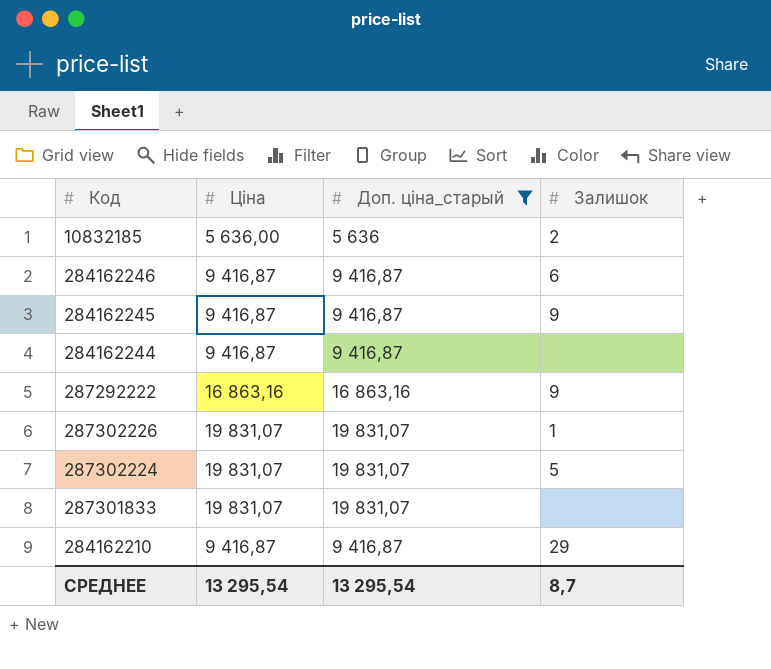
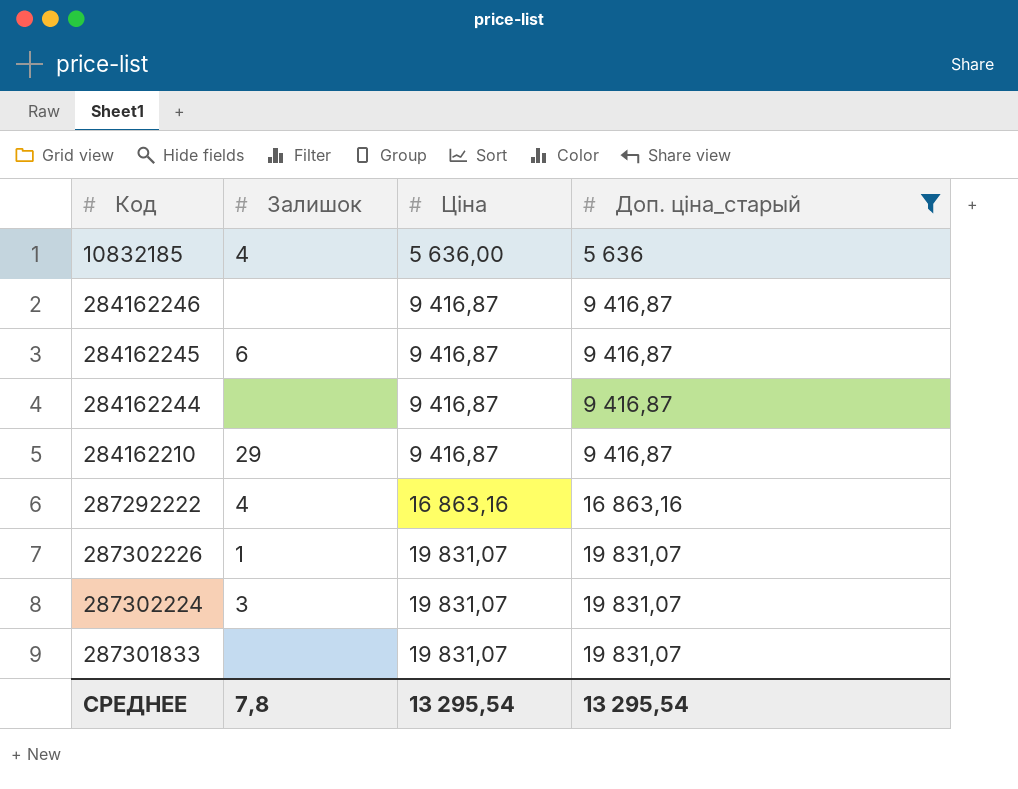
row order: none -> Ціна ascending
column Залишок | position: 4 -> 2
10832185 | Залишок: 2 -> 4
284162246 | Залишок: 6 -> none
284162245 | Залишок: 9 -> 6
287292222 | Залишок: 9 -> 4
287302224 | Залишок: 5 -> 3
СРЕДНЕЕ | Залишок: 8,7 -> 7,8

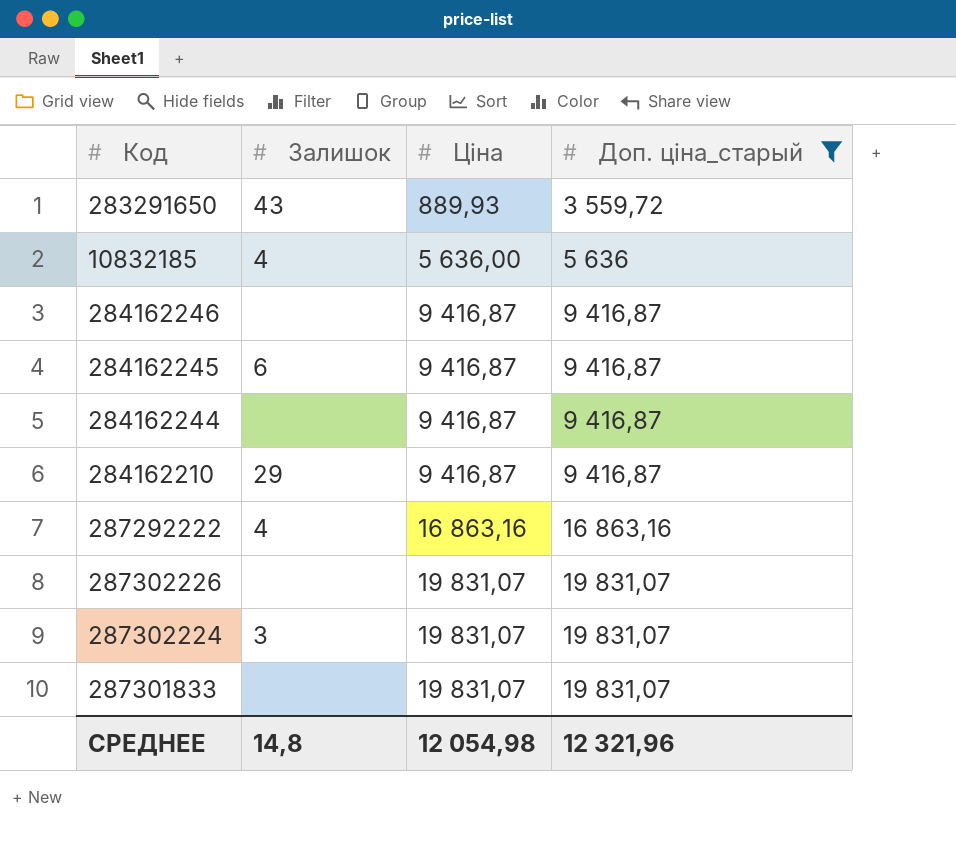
row 283291650: none -> 43 | 889,93 | 3 559,72
287302226 | Залишок: 1 -> none
СРЕДНЕЕ | Залишок: 7,8 -> 14,8
СРЕДНЕЕ | Ціна: 13 295,54 -> 12 054,98
СРЕДНЕЕ | Доп. ціна_старый: 13 295,54 -> 12 321,96

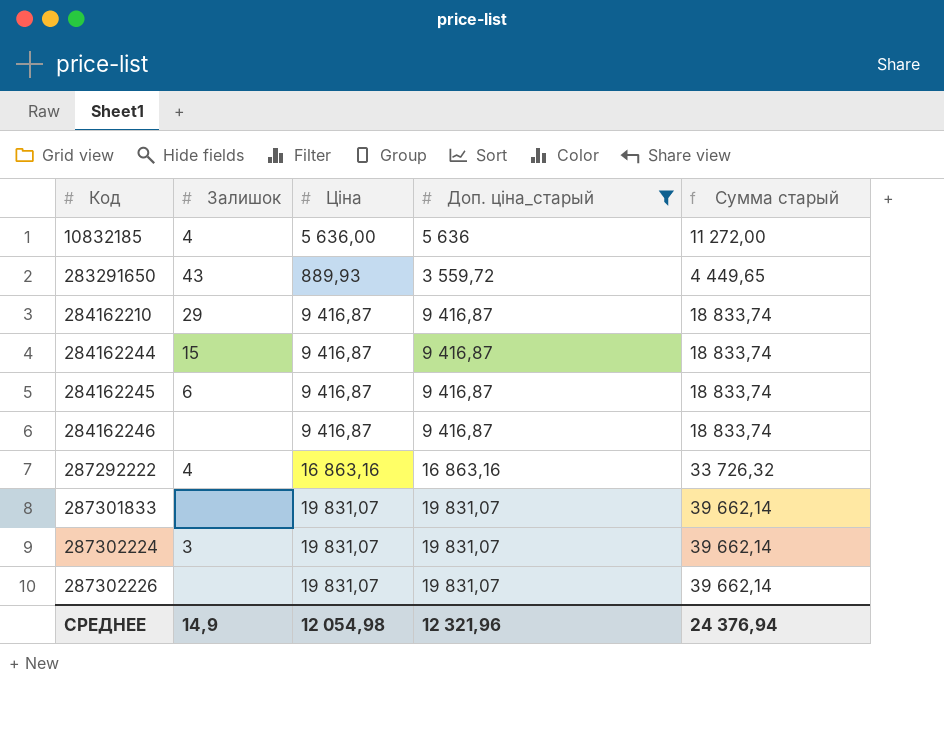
row order: Ціна ascending -> Код ascending
column Сумма старый | formula: none -> [Ціна] + [Доп. ціна_старый]
284162244 | Залишок: none -> 15
СРЕДНЕЕ | Залишок: 14,8 -> 14,9

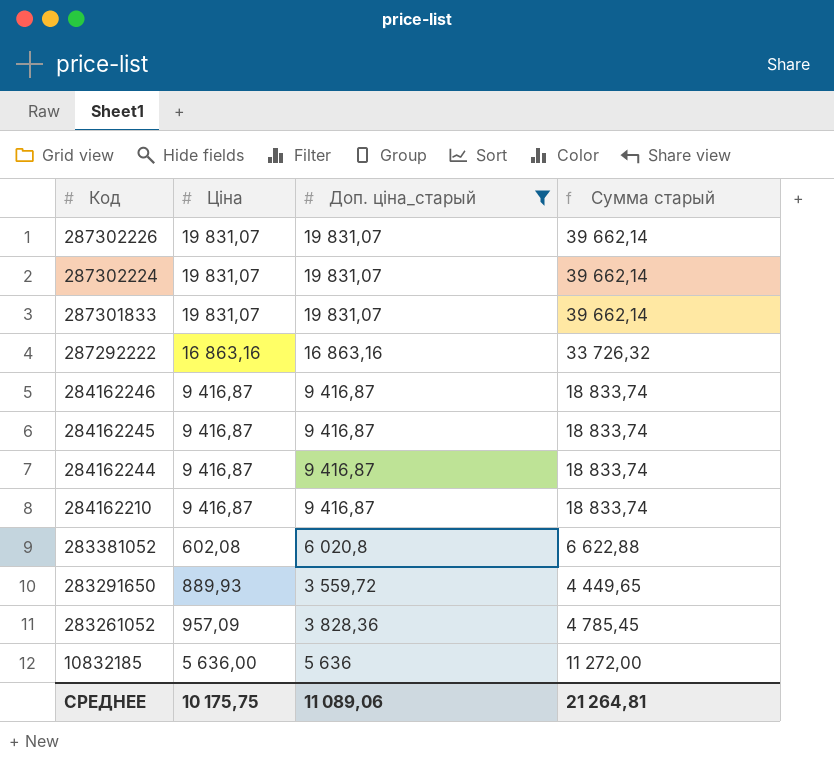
row order: Код ascending -> Код descending
column Залишок | position: 2 -> none
row 283381052: none -> 602,08 | 6 020,8 | 6 622,88
row 283261052: none -> 957,09 | 3 828,36 | 4 785,45
СРЕДНЕЕ | Ціна: 12 054,98 -> 10 175,75
СРЕДНЕЕ | Доп. ціна_старый: 12 321,96 -> 11 089,06
СРЕДНЕЕ | Сумма старый: 24 376,94 -> 21 264,81

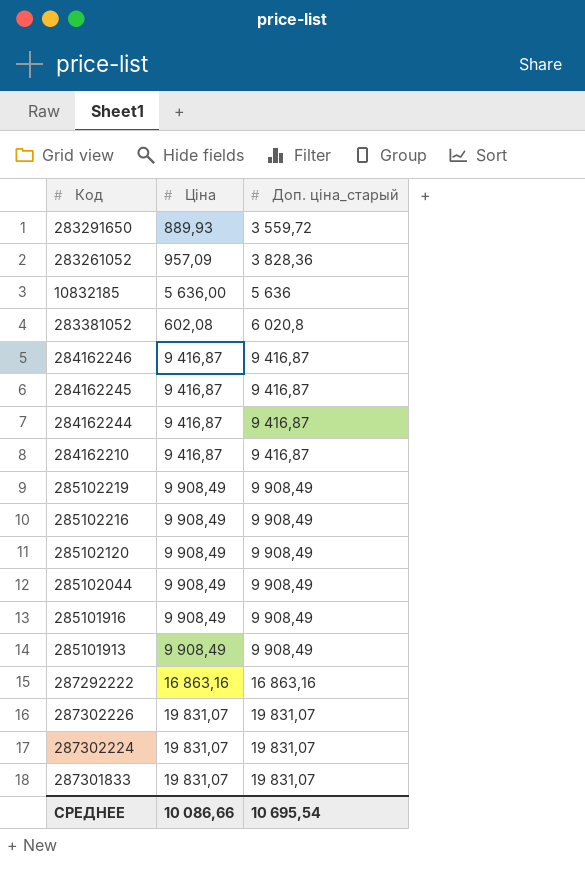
filter: Доп. ціна_старый != 9 908,49 -> none
row order: Код descending -> Доп. ціна_старый ascending
column Сумма старый | formula: [Ціна] + [Доп. ціна_старый] -> none
СРЕДНЕЕ | Ціна: 10 175,75 -> 10 086,66
СРЕДНЕЕ | Доп. ціна_старый: 11 089,06 -> 10 695,54

